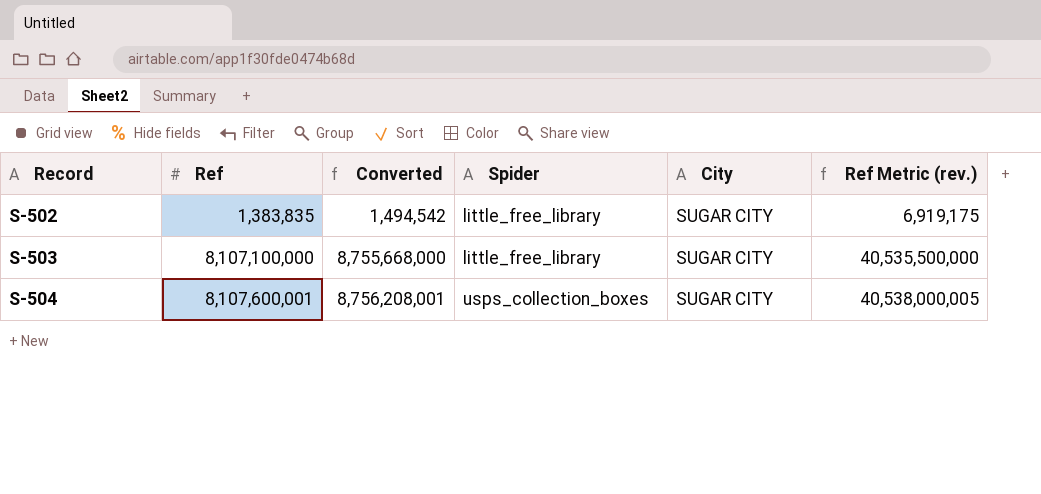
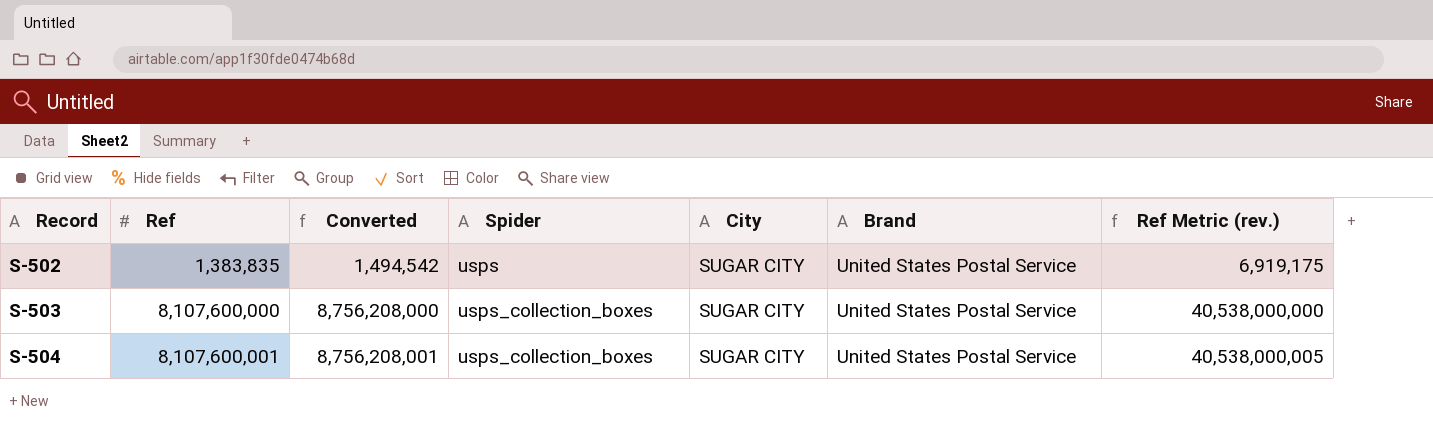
column Brand | position: none -> 6
S-502 | Spider: little_free_library -> usps
S-503 | Ref: 8,107,100,000 -> 8,107,600,000
S-503 | Converted: 8,755,668,000 -> 8,756,208,000
S-503 | Spider: little_free_library -> usps_collection_boxes
S-503 | Ref Metric (rev.): 40,535,500,000 -> 40,538,000,000

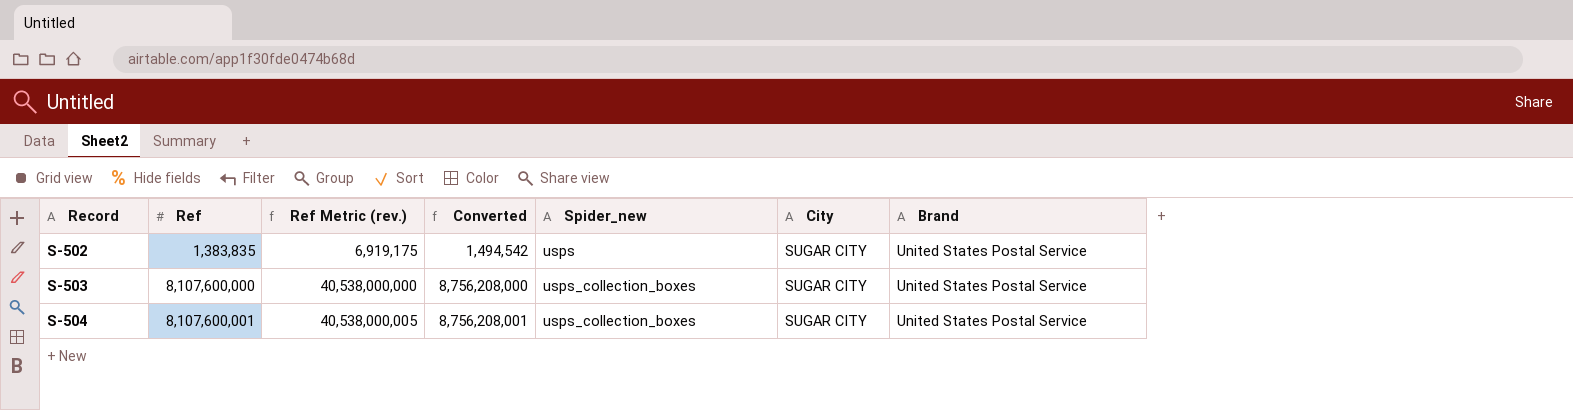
column Ref Metric (rev.) | position: 7 -> 3
column name: Spider -> Spider_new

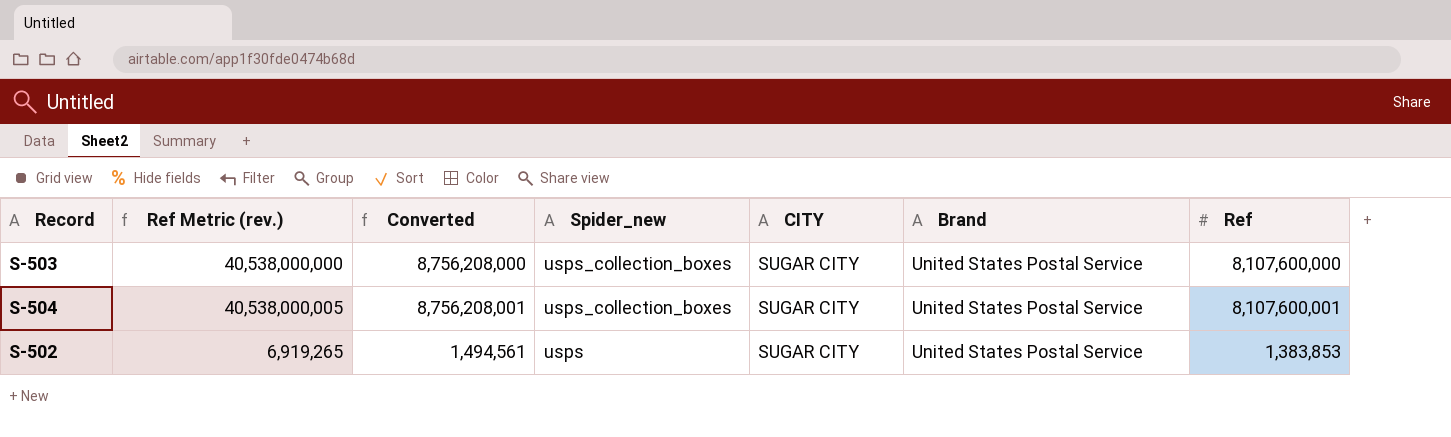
row order: Record ascending -> Spider_new descending
column name: City -> CITY
column Ref | position: 2 -> 7
S-502 | Ref Metric (rev.): 6,919,175 -> 6,919,265
S-502 | Converted: 1,494,542 -> 1,494,561
S-502 | Ref: 1,383,835 -> 1,383,853

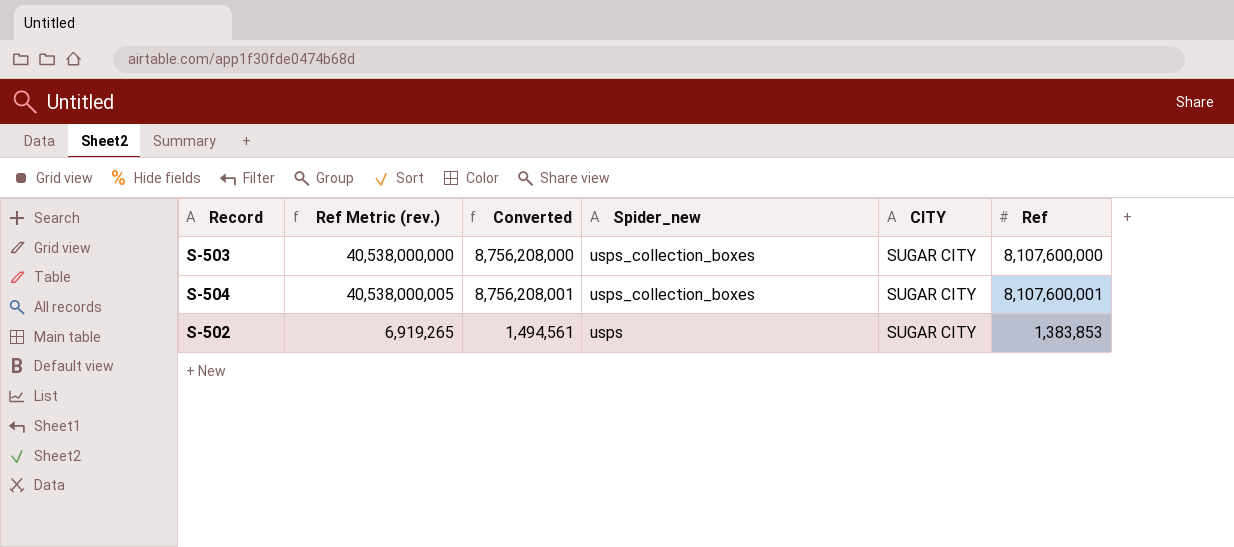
column Brand | position: 6 -> none

